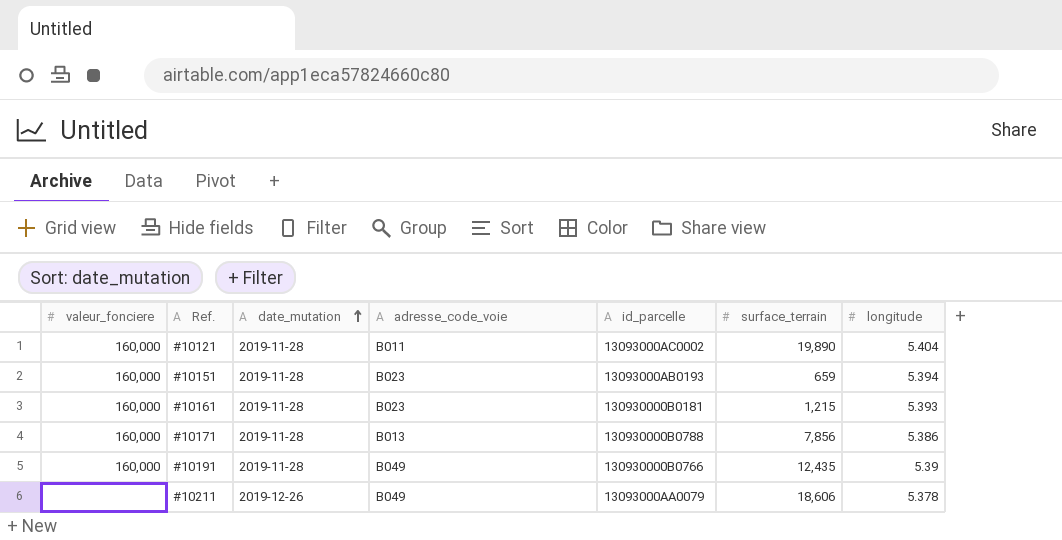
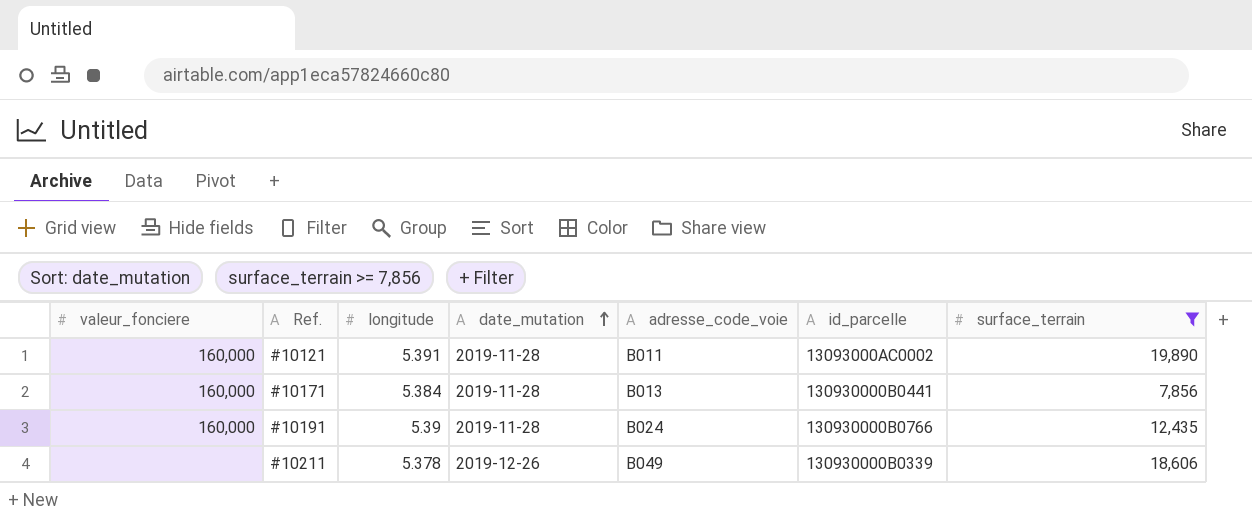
filter: none -> surface_terrain >= 7,856
column longitude | position: 7 -> 3
#10121 | longitude: 5.404 -> 5.391
#10171 | longitude: 5.386 -> 5.384
#10171 | id_parcelle: 130930000B0788 -> 130930000B0441
#10191 | adresse_code_voie: B049 -> B024
#10211 | id_parcelle: 13093000AA0079 -> 130930000B0339

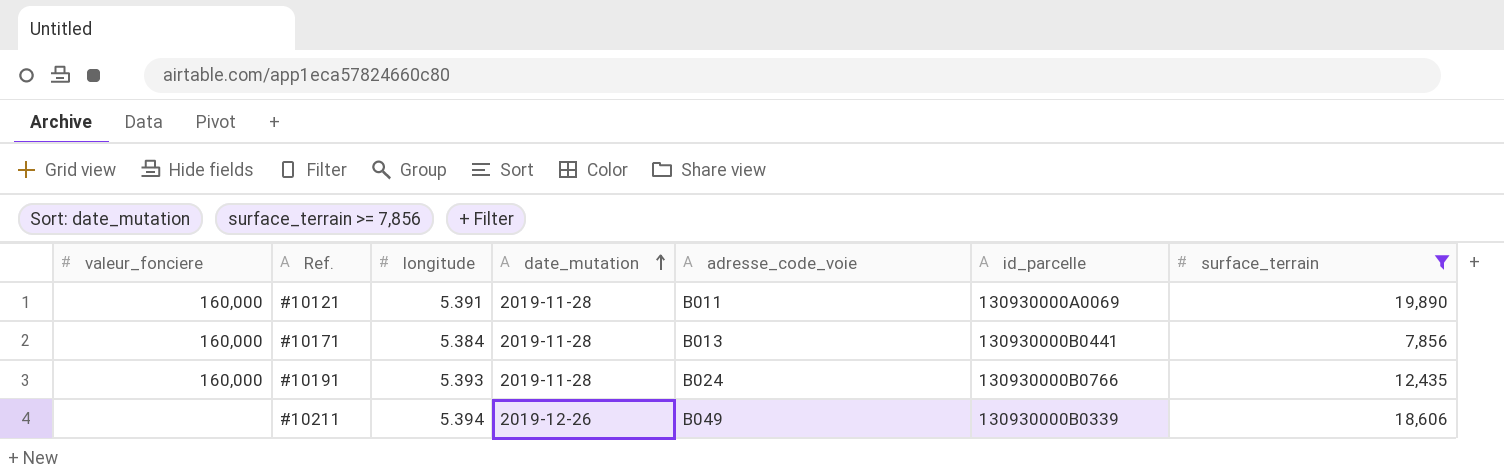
#10121 | id_parcelle: 13093000AC0002 -> 130930000A0069
#10191 | longitude: 5.39 -> 5.393
#10211 | longitude: 5.378 -> 5.394

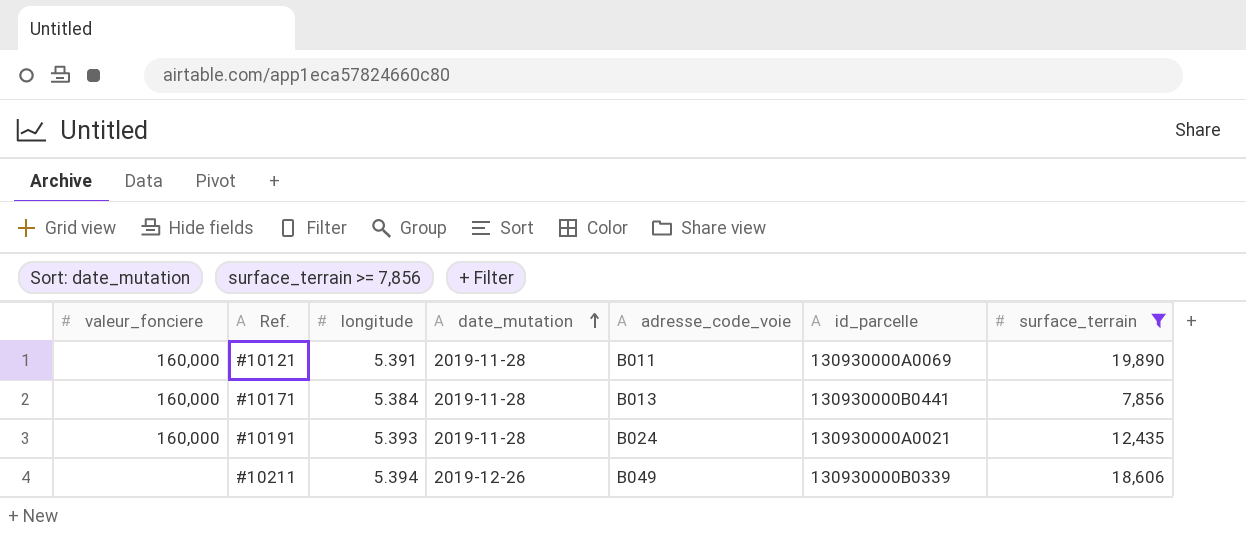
#10191 | id_parcelle: 130930000B0766 -> 130930000A0021

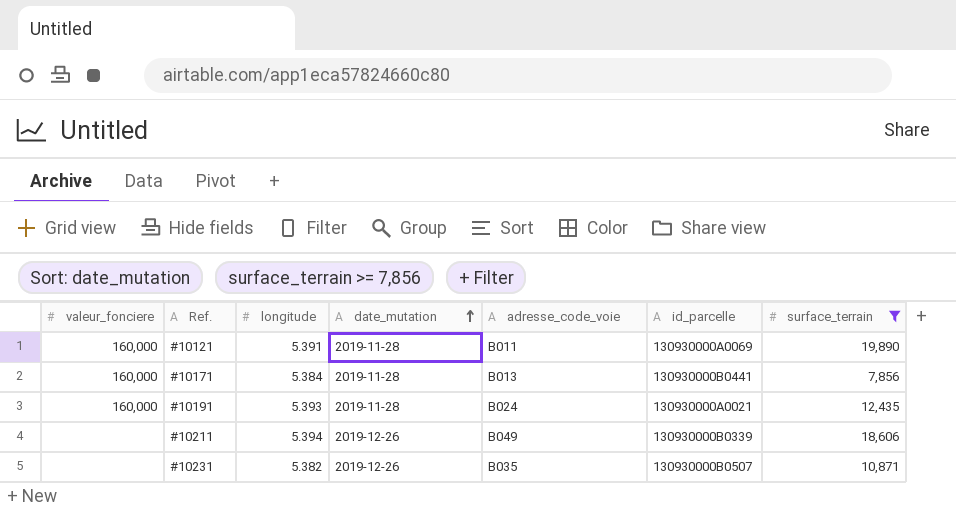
row #10231: none -> none | 5.382 | 2019-12-26 | B035 | 130930000B0507 | 10,871

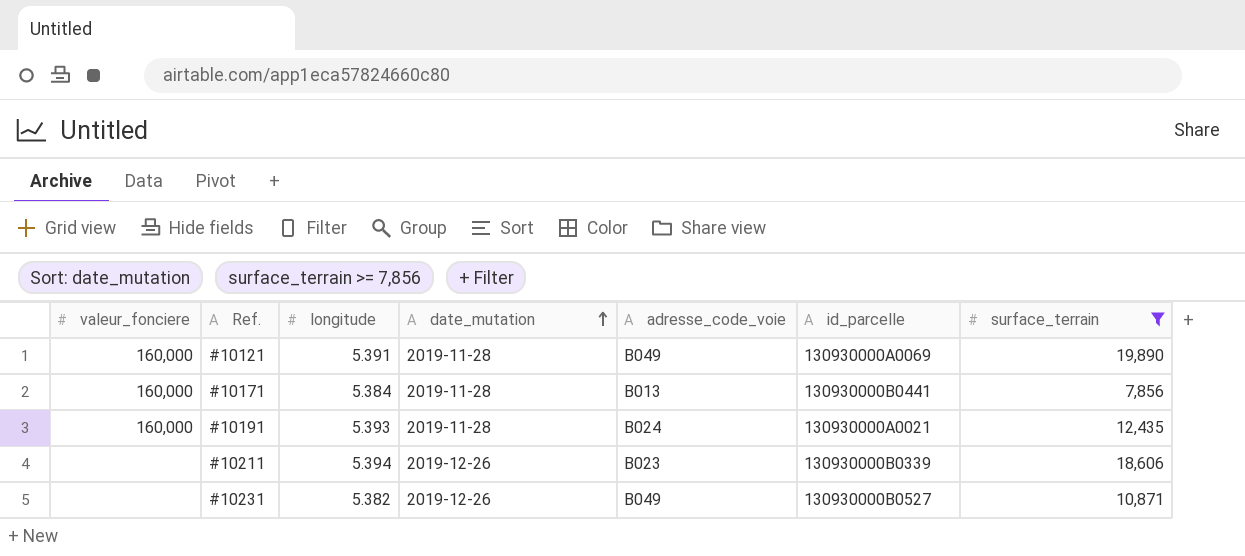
#10121 | adresse_code_voie: B011 -> B049
#10211 | adresse_code_voie: B049 -> B023
#10231 | adresse_code_voie: B035 -> B049
#10231 | id_parcelle: 130930000B0507 -> 130930000B0527

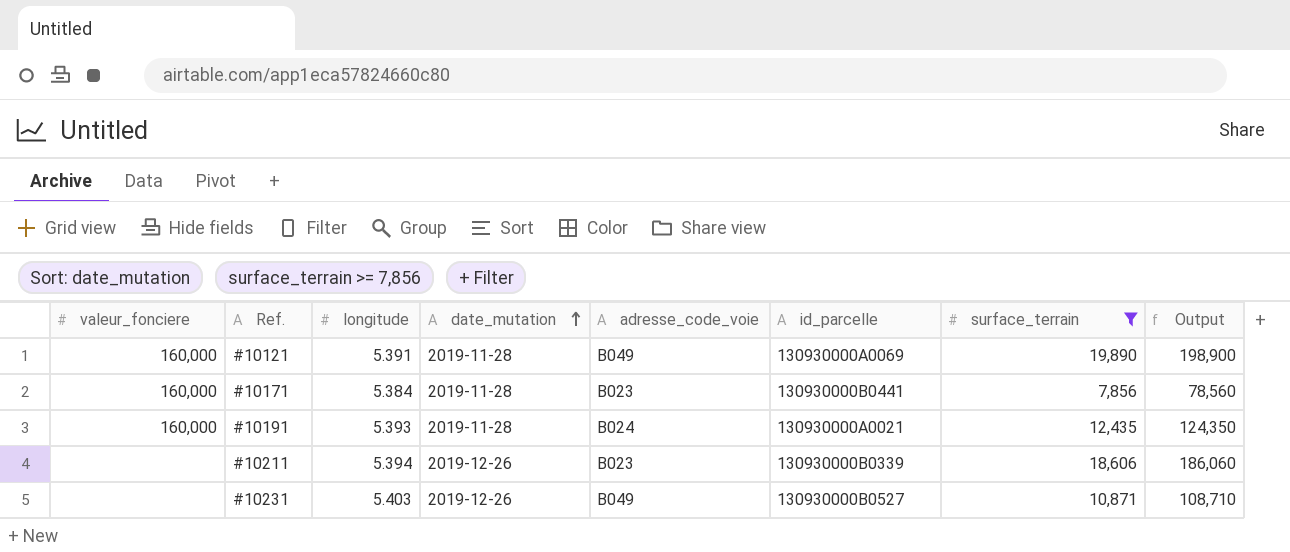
column Output | formula: none -> [surface_terrain] * 10
#10171 | adresse_code_voie: B013 -> B023
#10231 | longitude: 5.382 -> 5.403

